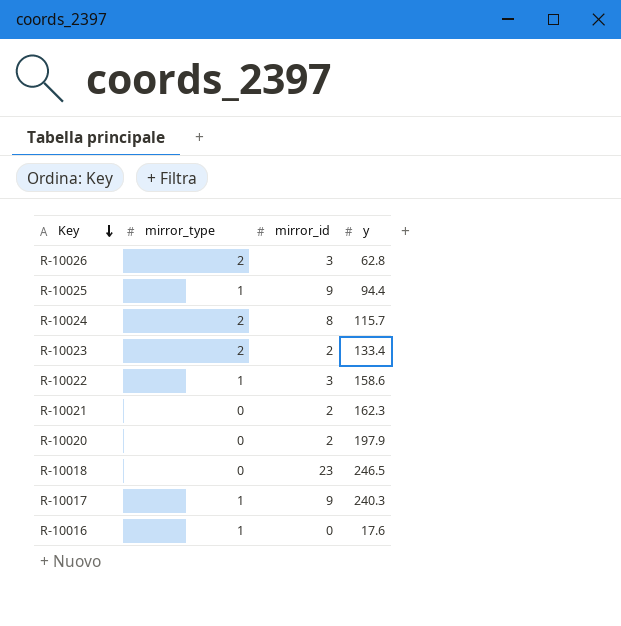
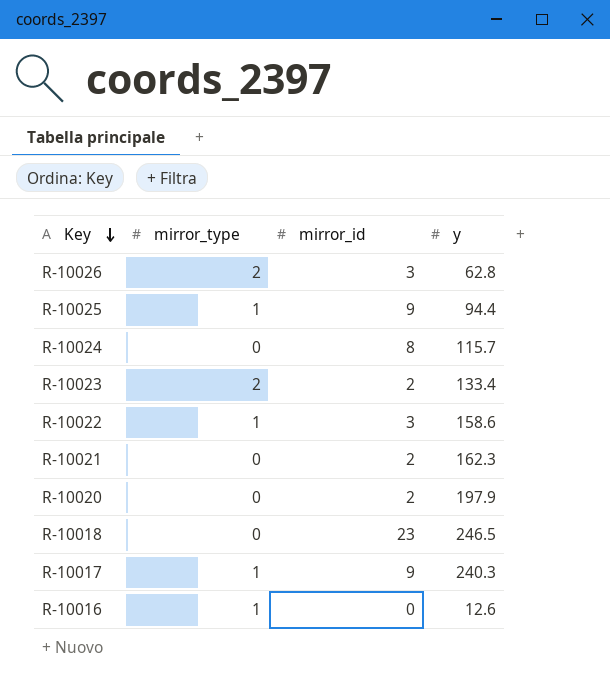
R-10024 | mirror_type: 2 -> 0
R-10016 | y: 17.6 -> 12.6

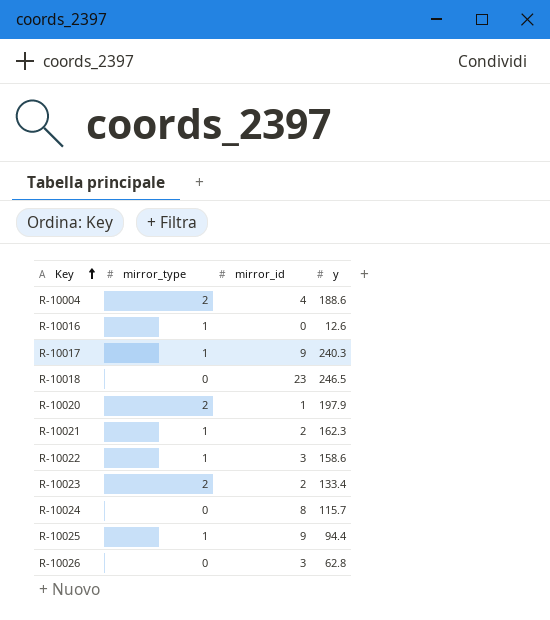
row order: Key descending -> Key ascending
row R-10004: none -> 2 | 4 | 188.6
R-10020 | mirror_type: 0 -> 2
R-10020 | mirror_id: 2 -> 1
R-10021 | mirror_type: 0 -> 1
R-10026 | mirror_type: 2 -> 0

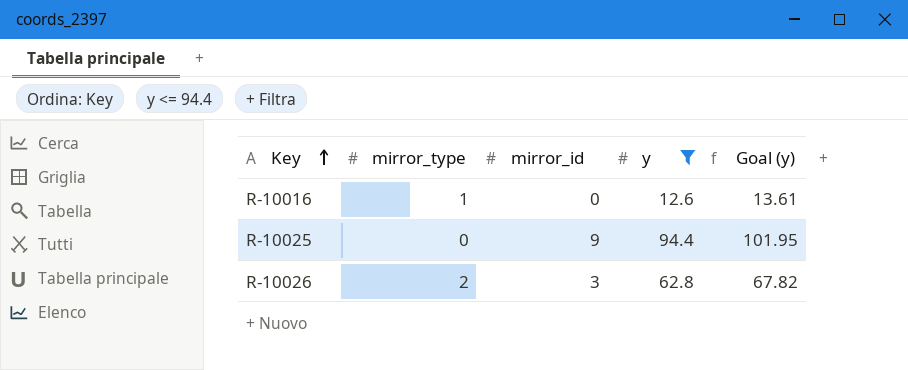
filter: none -> y <= 94.4
column Goal (y) | formula: none -> [y] * 1.08
R-10025 | mirror_type: 1 -> 0
R-10026 | mirror_type: 0 -> 2

